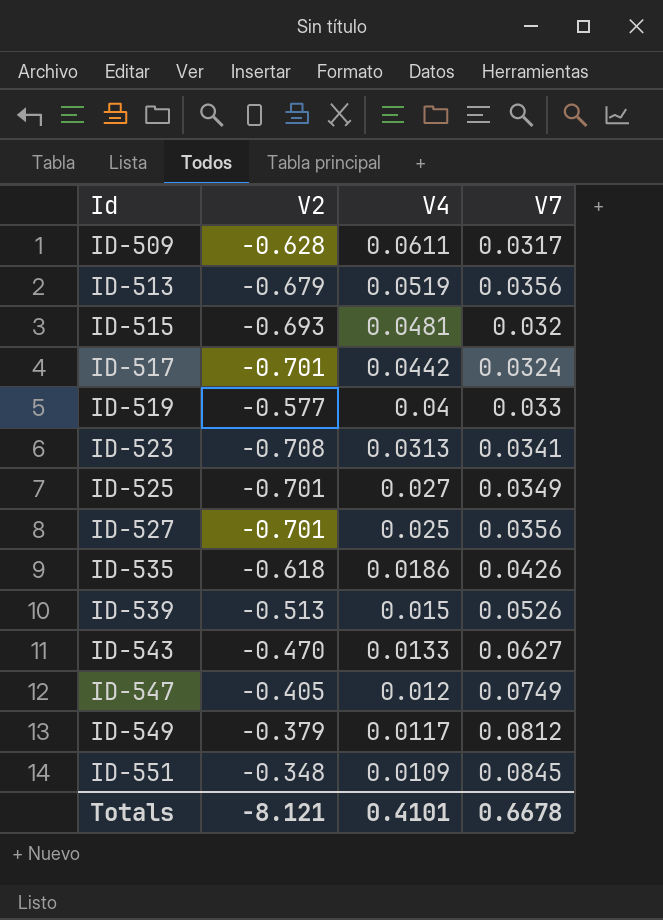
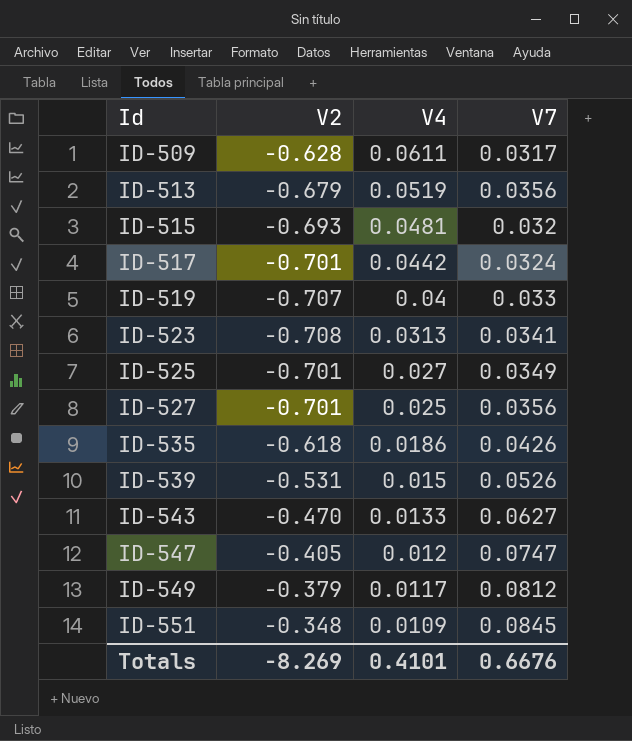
ID-519 | V2: -0.577 -> -0.707
ID-539 | V2: -0.513 -> -0.531
ID-547 | V7: 0.0749 -> 0.0747
Totals | V2: -8.121 -> -8.269
Totals | V7: 0.6678 -> 0.6676

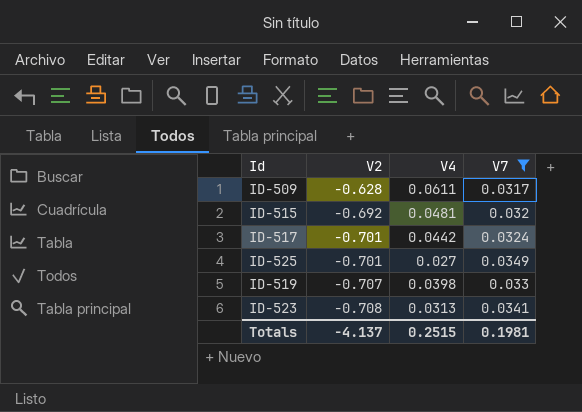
filter: none -> V7 <= 0.0349
row order: Id ascending -> V2 descending
ID-515 | V2: -0.693 -> -0.692
ID-519 | V4: 0.04 -> 0.0398
Totals | V2: -8.269 -> -4.137
Totals | V4: 0.4101 -> 0.2515
Totals | V7: 0.6676 -> 0.1981

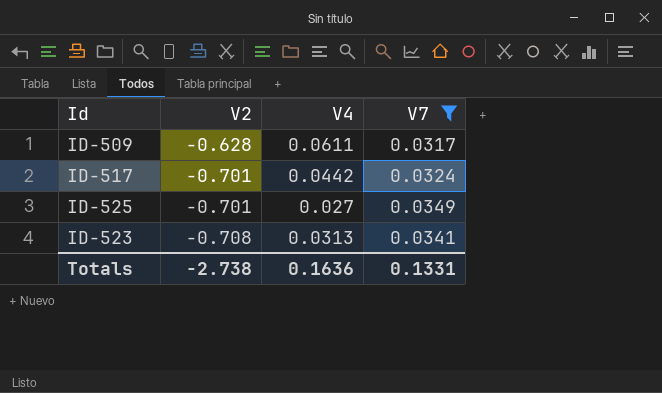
row ID-515: -0.692 | 0.0481 | 0.032 -> none
row ID-519: -0.707 | 0.0398 | 0.033 -> none
Totals | V2: -4.137 -> -2.738
Totals | V4: 0.2515 -> 0.1636
Totals | V7: 0.1981 -> 0.1331

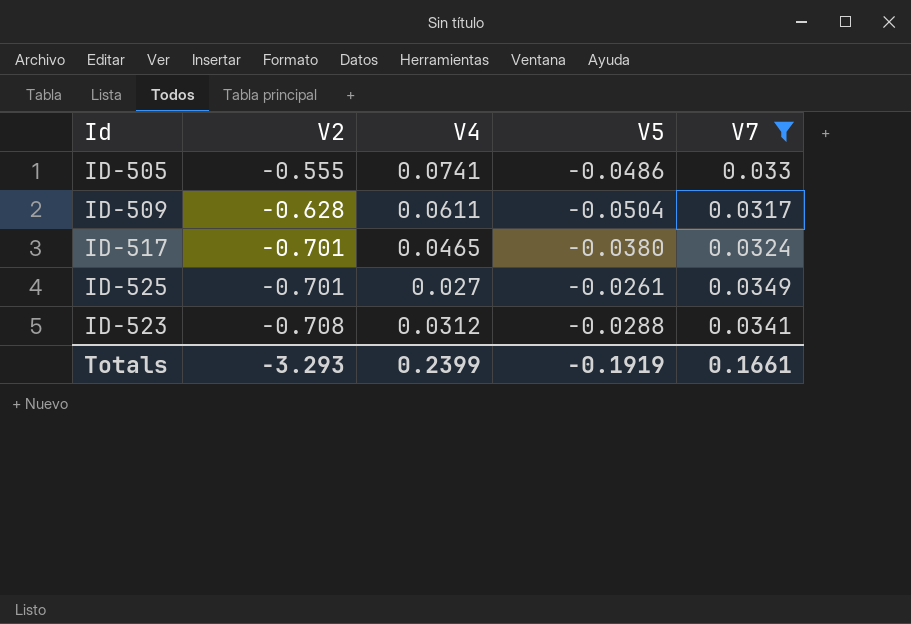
column V5 | position: none -> 4
row ID-505: none -> -0.555 | 0.0741 | -0.0486 | 0.033
ID-517 | V4: 0.0442 -> 0.0465
ID-523 | V4: 0.0313 -> 0.0312
Totals | V2: -2.738 -> -3.293
Totals | V4: 0.1636 -> 0.2399
Totals | V7: 0.1331 -> 0.1661

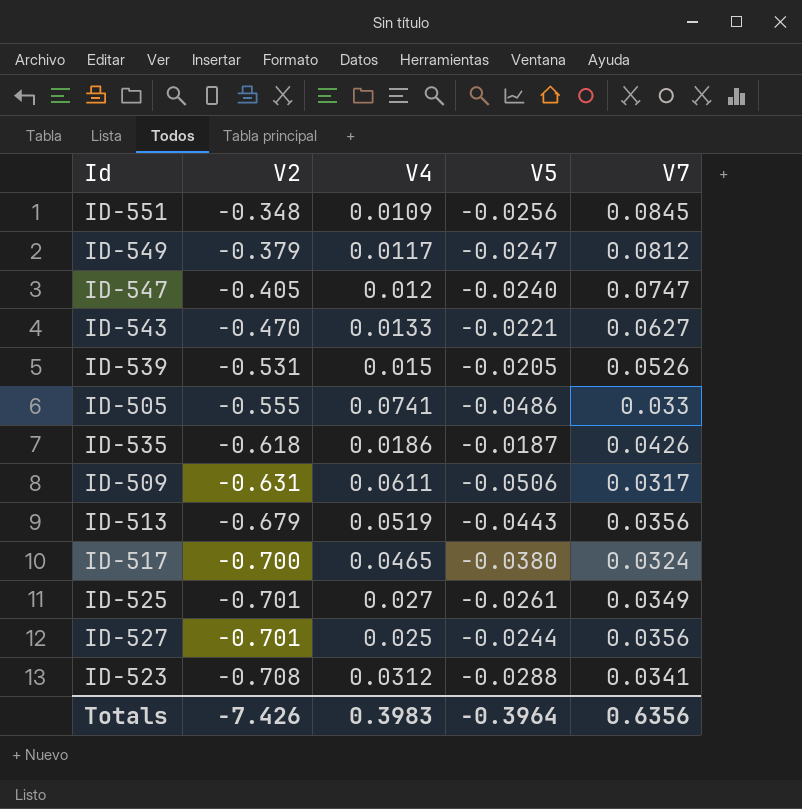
filter: V7 <= 0.0349 -> none
ID-509 | V2: -0.628 -> -0.631
ID-509 | V5: -0.0504 -> -0.0506
ID-517 | V2: -0.701 -> -0.700
Totals | V2: -3.293 -> -7.426
Totals | V4: 0.2399 -> 0.3983
Totals | V5: -0.1919 -> -0.3964
Totals | V7: 0.1661 -> 0.6356

